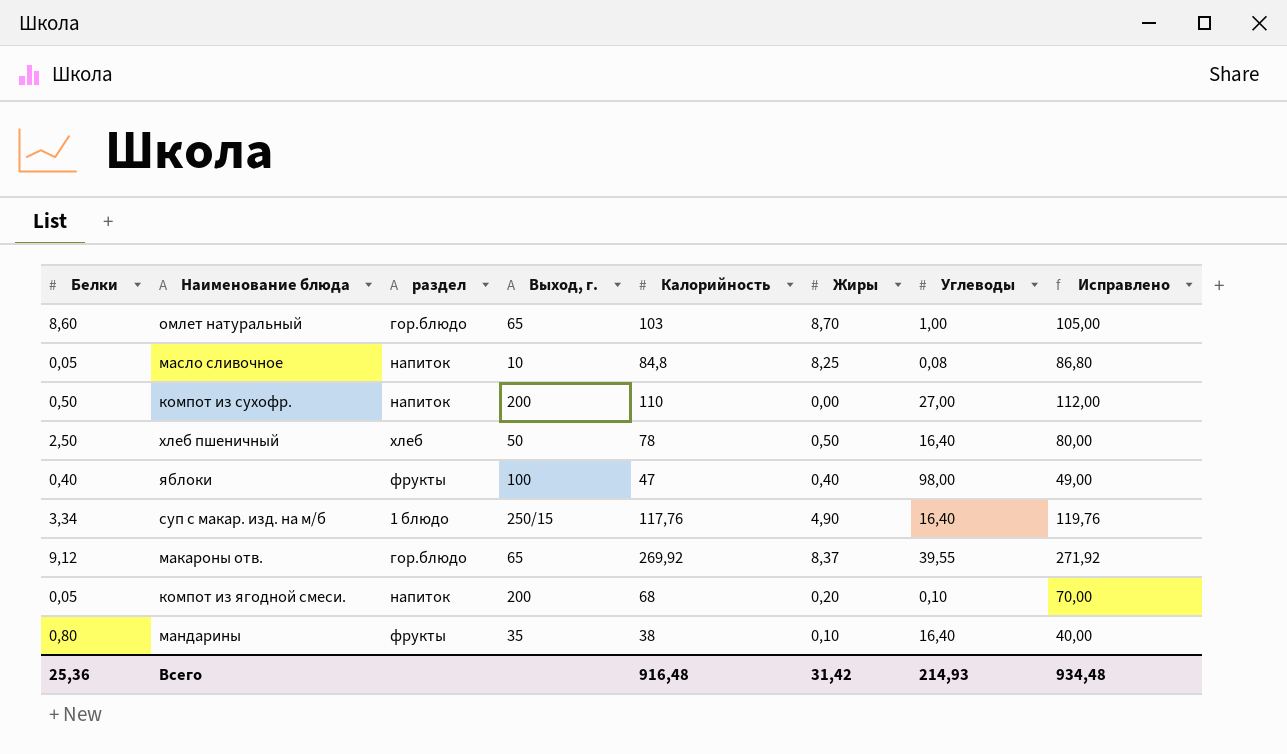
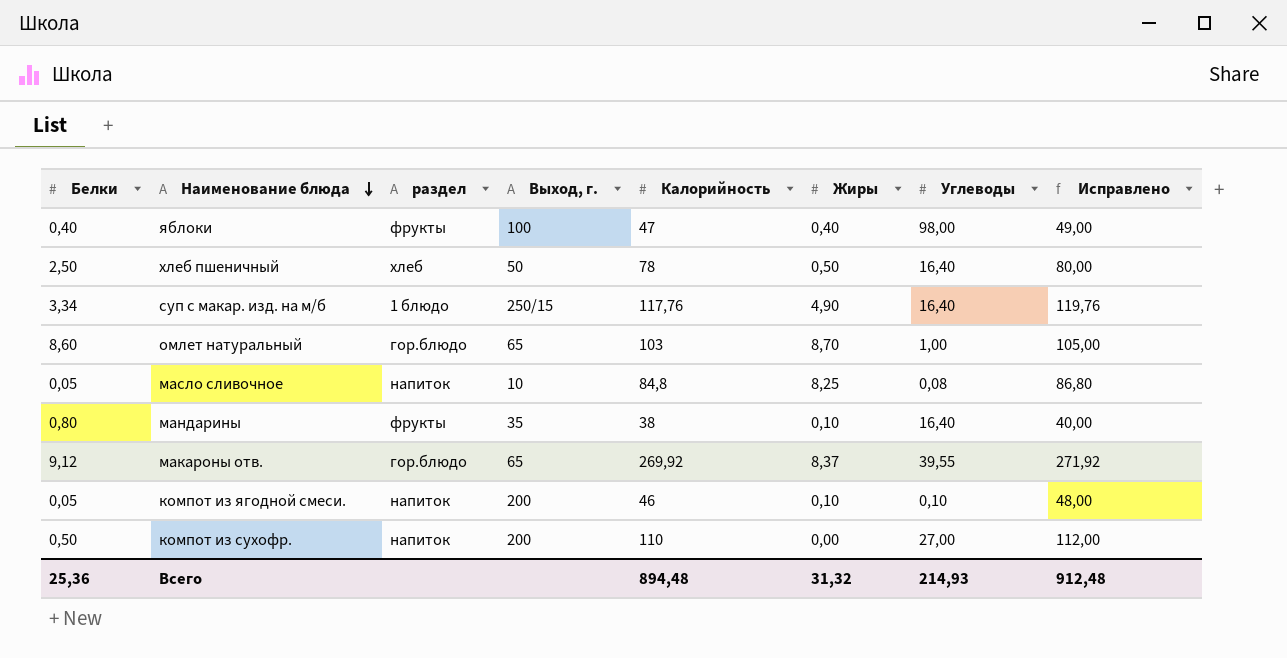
row order: none -> Наименование блюда descending
компот из ягодной смеси. | Калорийность: 68 -> 46
компот из ягодной смеси. | Жиры: 0,20 -> 0,10
компот из ягодной смеси. | Исправлено: 70,00 -> 48,00
Всего | Калорийность: 916,48 -> 894,48
Всего | Жиры: 31,42 -> 31,32
Всего | Исправлено: 934,48 -> 912,48

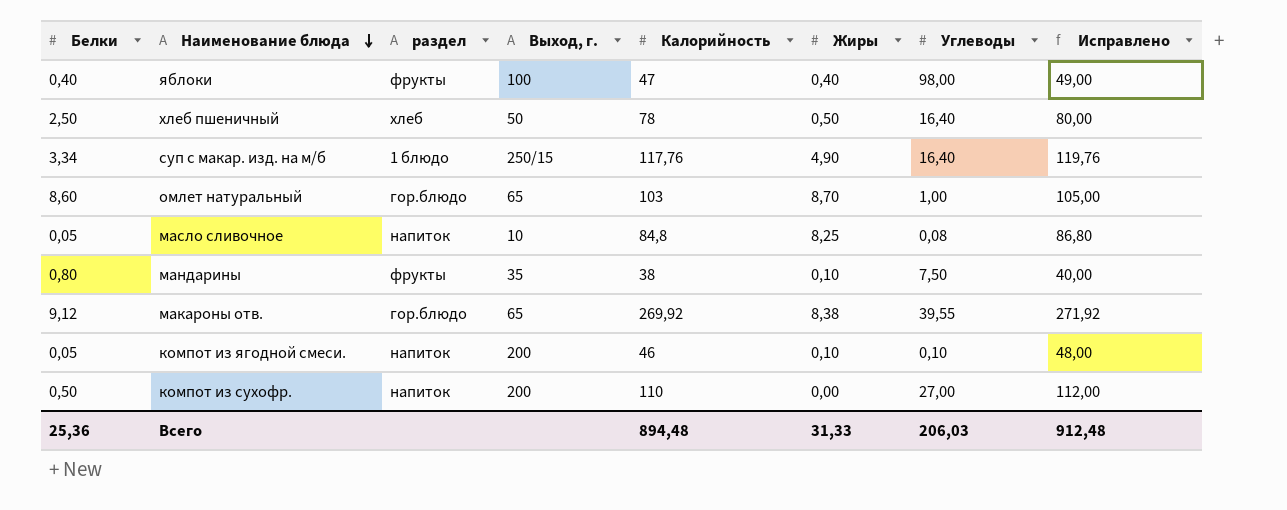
мандарины | Углеводы: 16,40 -> 7,50
макароны отв. | Жиры: 8,37 -> 8,38
Всего | Жиры: 31,32 -> 31,33
Всего | Углеводы: 214,93 -> 206,03

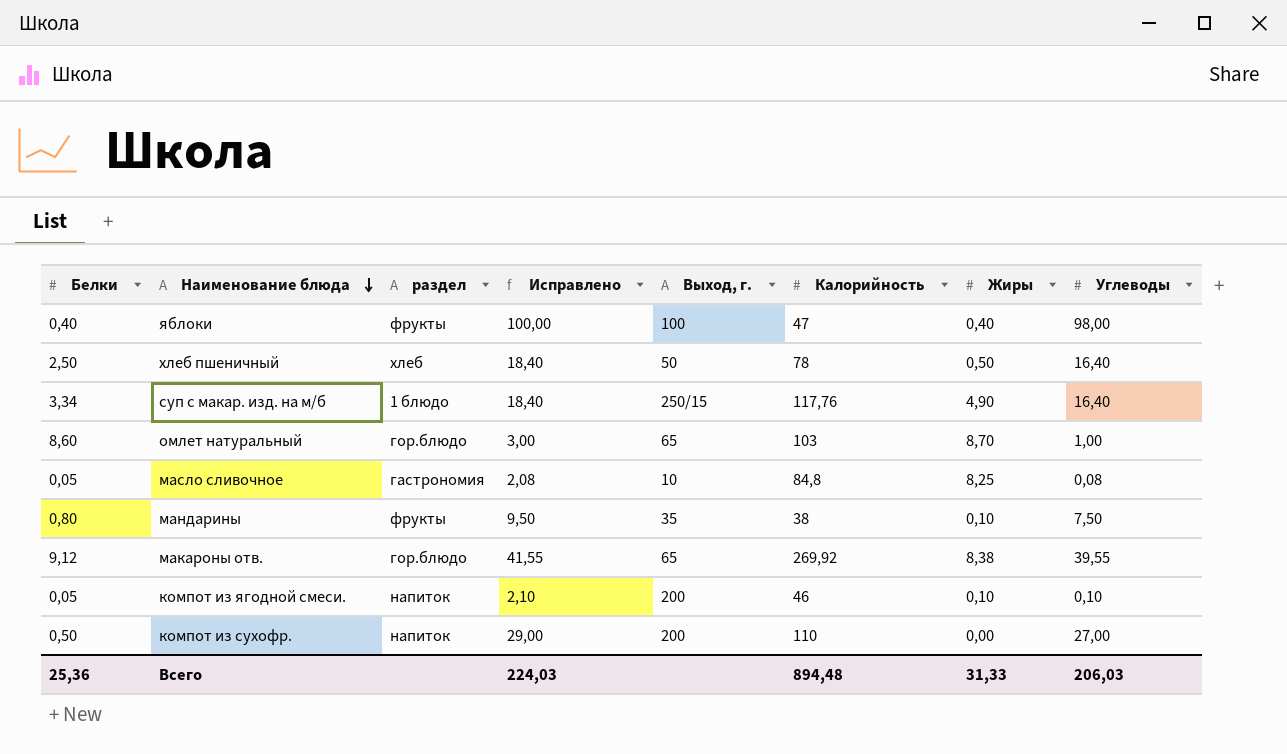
column Исправлено | formula: [Калорийность] + 2 -> [Углеводы] + 2
column Исправлено | position: 8 -> 4
масло сливочное | раздел: напиток -> гастрономия
Всего | Исправлено: 912,48 -> 224,03

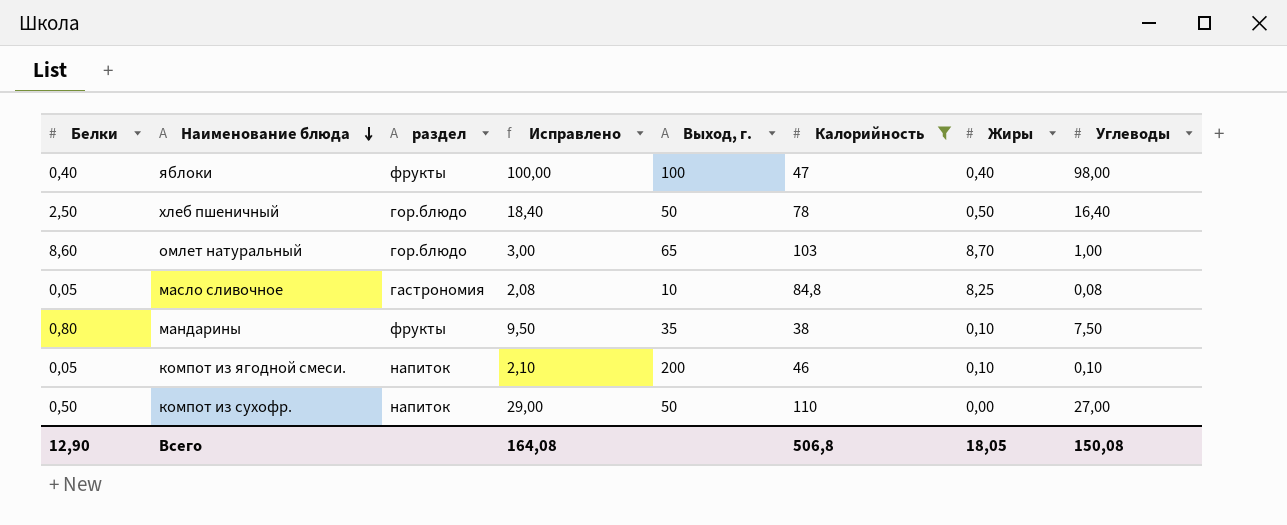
filter: none -> Калорийность <= 110
хлеб пшеничный | раздел: хлеб -> гор.блюдо
компот из сухофр. | Выход, г.: 200 -> 50
Всего | Белки: 25,36 -> 12,90
Всего | Исправлено: 224,03 -> 164,08
Всего | Калорийность: 894,48 -> 506,8
Всего | Жиры: 31,33 -> 18,05
Всего | Углеводы: 206,03 -> 150,08

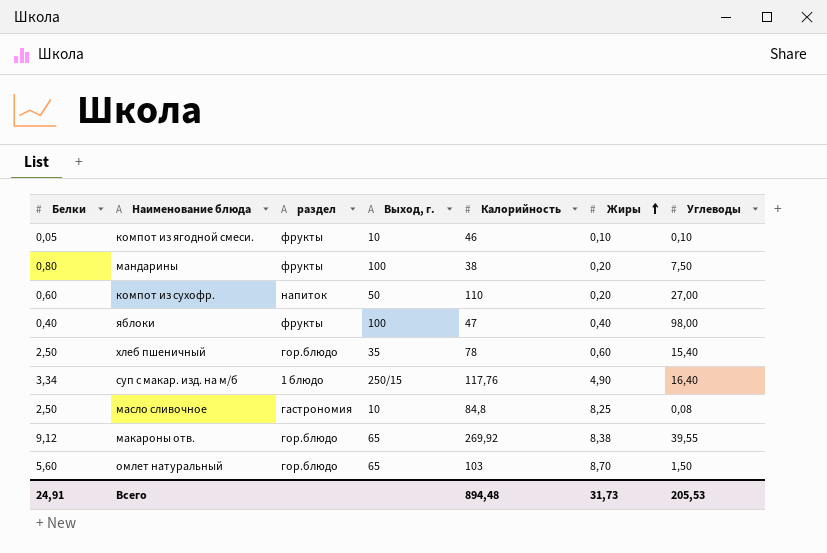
filter: Калорийность <= 110 -> none
row order: Наименование блюда descending -> Жиры ascending
column Исправлено | formula: [Углеводы] + 2 -> none
компот из ягодной смеси. | раздел: напиток -> фрукты
компот из ягодной смеси. | Выход, г.: 200 -> 10
мандарины | Выход, г.: 35 -> 100
мандарины | Жиры: 0,10 -> 0,20
компот из сухофр. | Белки: 0,50 -> 0,60
компот из сухофр. | Жиры: 0,00 -> 0,20
хлеб пшеничный | Выход, г.: 50 -> 35
хлеб пшеничный | Жиры: 0,50 -> 0,60
хлеб пшеничный | Углеводы: 16,40 -> 15,40
масло сливочное | Белки: 0,05 -> 2,50
омлет натуральный | Белки: 8,60 -> 5,60
омлет натуральный | Углеводы: 1,00 -> 1,50
Всего | Белки: 12,90 -> 24,91
Всего | Калорийность: 506,8 -> 894,48
Всего | Жиры: 18,05 -> 31,73
Всего | Углеводы: 150,08 -> 205,53

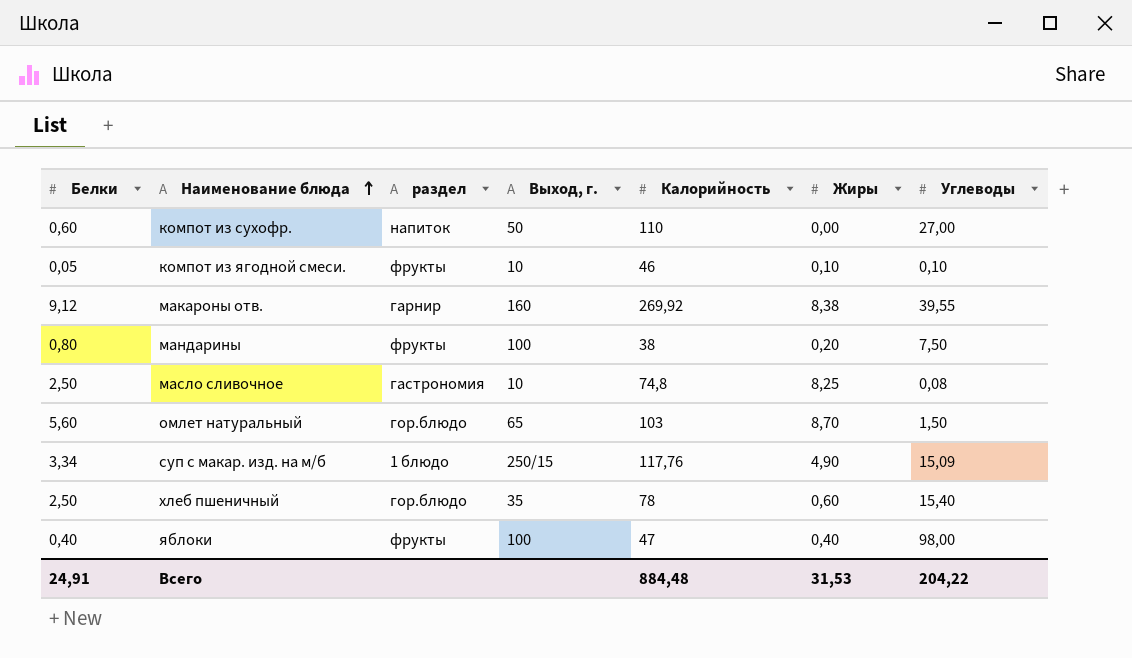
row order: Жиры ascending -> Наименование блюда ascending
компот из сухофр. | Жиры: 0,20 -> 0,00
макароны отв. | раздел: гор.блюдо -> гарнир
макароны отв. | Выход, г.: 65 -> 160
масло сливочное | Калорийность: 84,8 -> 74,8
суп с макар. изд. на м/б | Углеводы: 16,40 -> 15,09
Всего | Калорийность: 894,48 -> 884,48
Всего | Жиры: 31,73 -> 31,53
Всего | Углеводы: 205,53 -> 204,22

